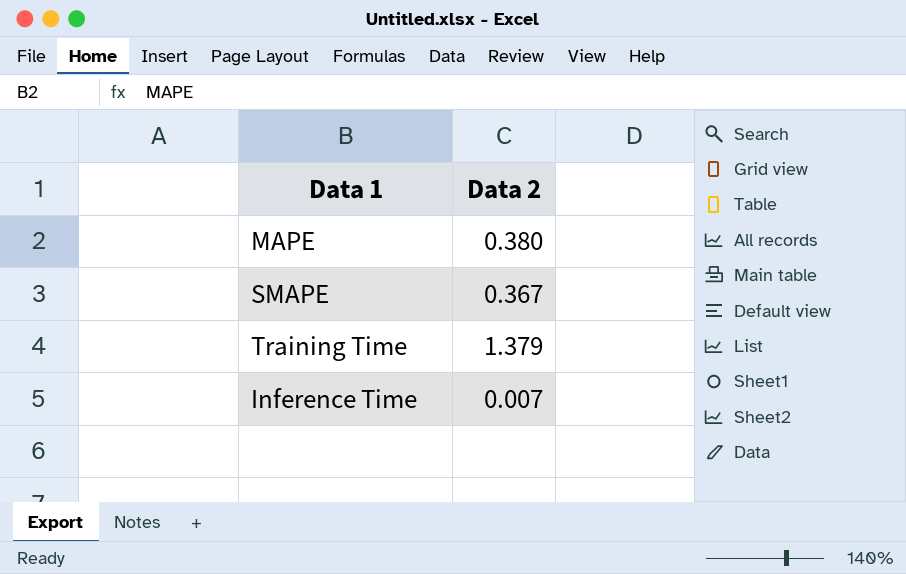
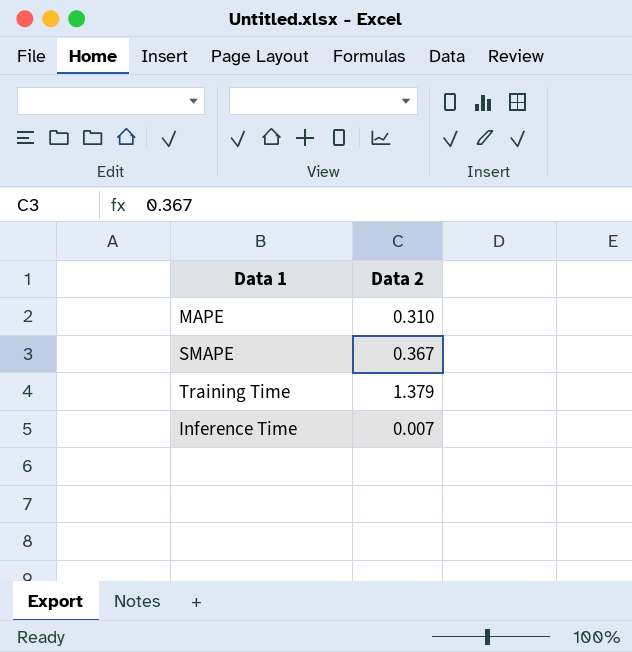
MAPE | Data 2: 0.380 -> 0.310

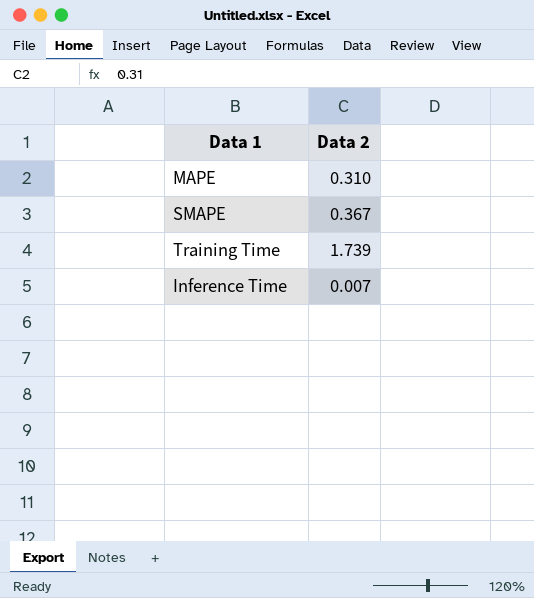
Training Time | Data 2: 1.379 -> 1.739

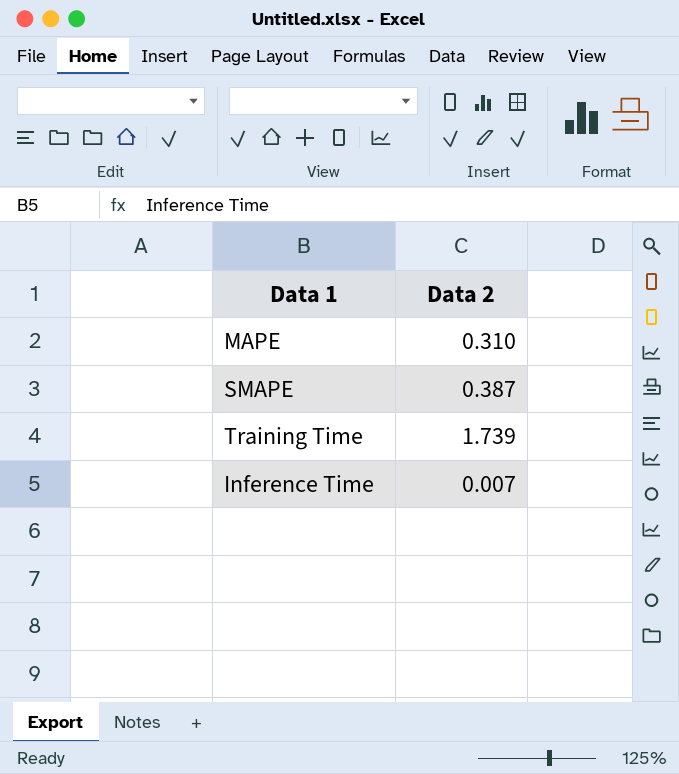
SMAPE | Data 2: 0.367 -> 0.387

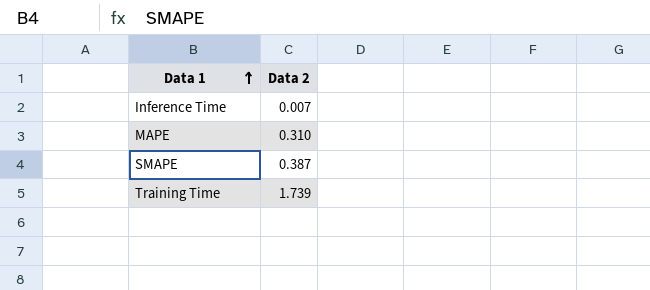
row order: none -> Data 1 ascending

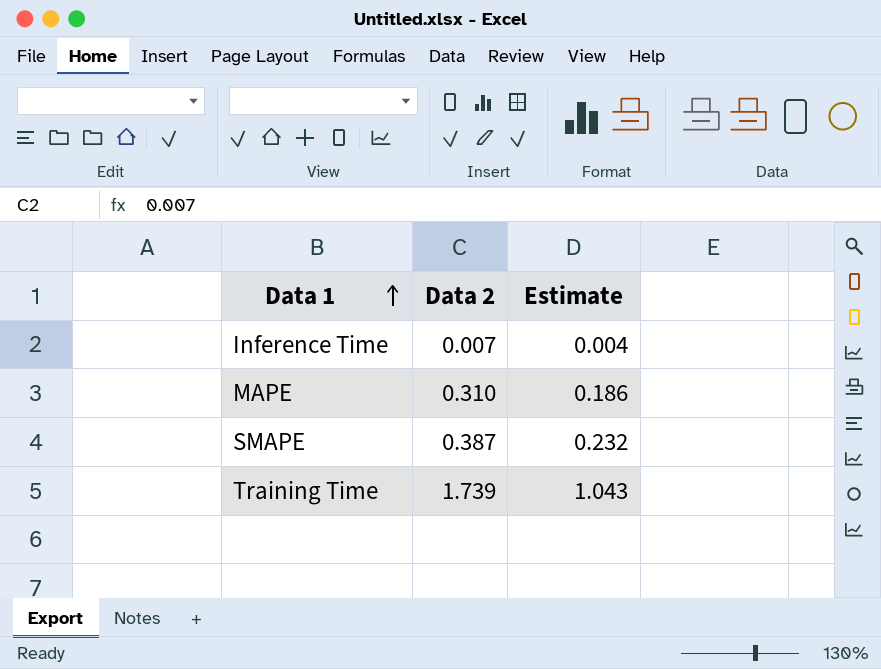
column Estimate | formula: none -> [Data 2] * 0.6

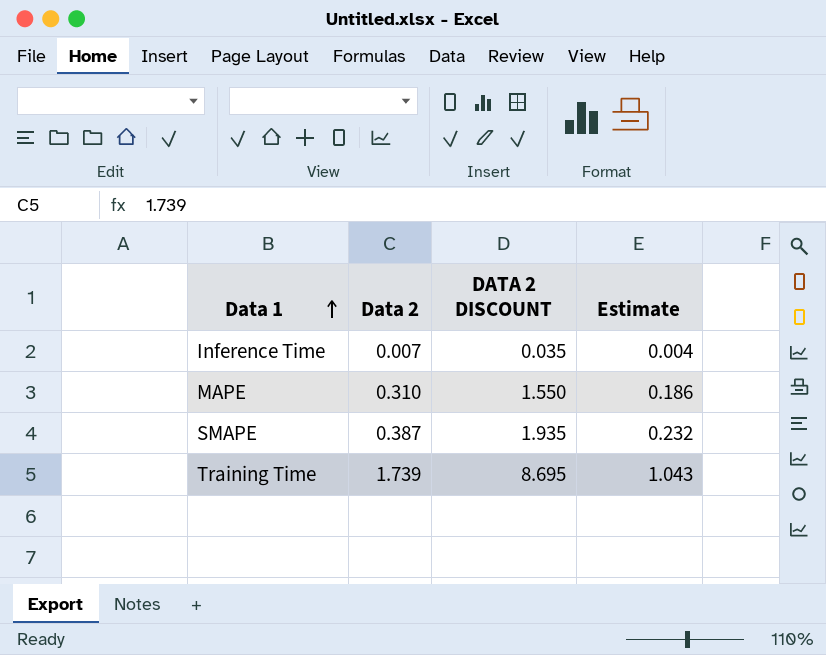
column DATA 2 DISCOUNT | formula: none -> [Data 2] * 5

